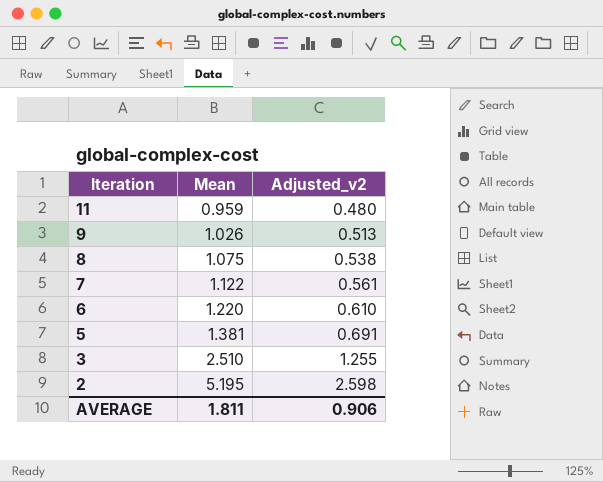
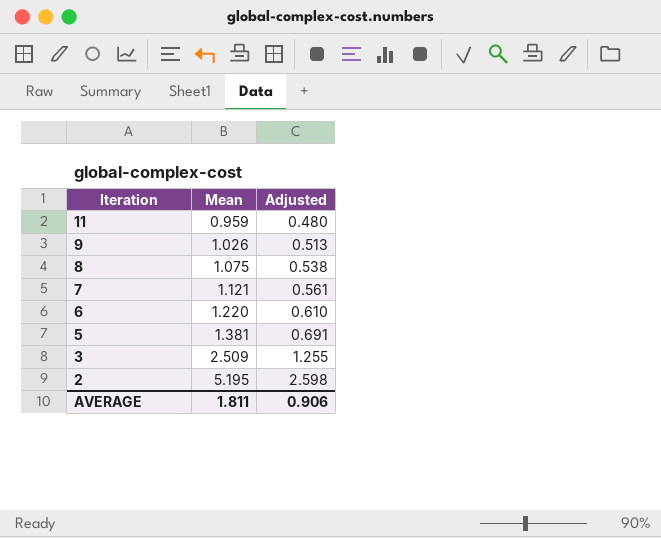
column name: Adjusted_v2 -> Adjusted
7 | Mean: 1.122 -> 1.121
3 | Mean: 2.510 -> 2.509

